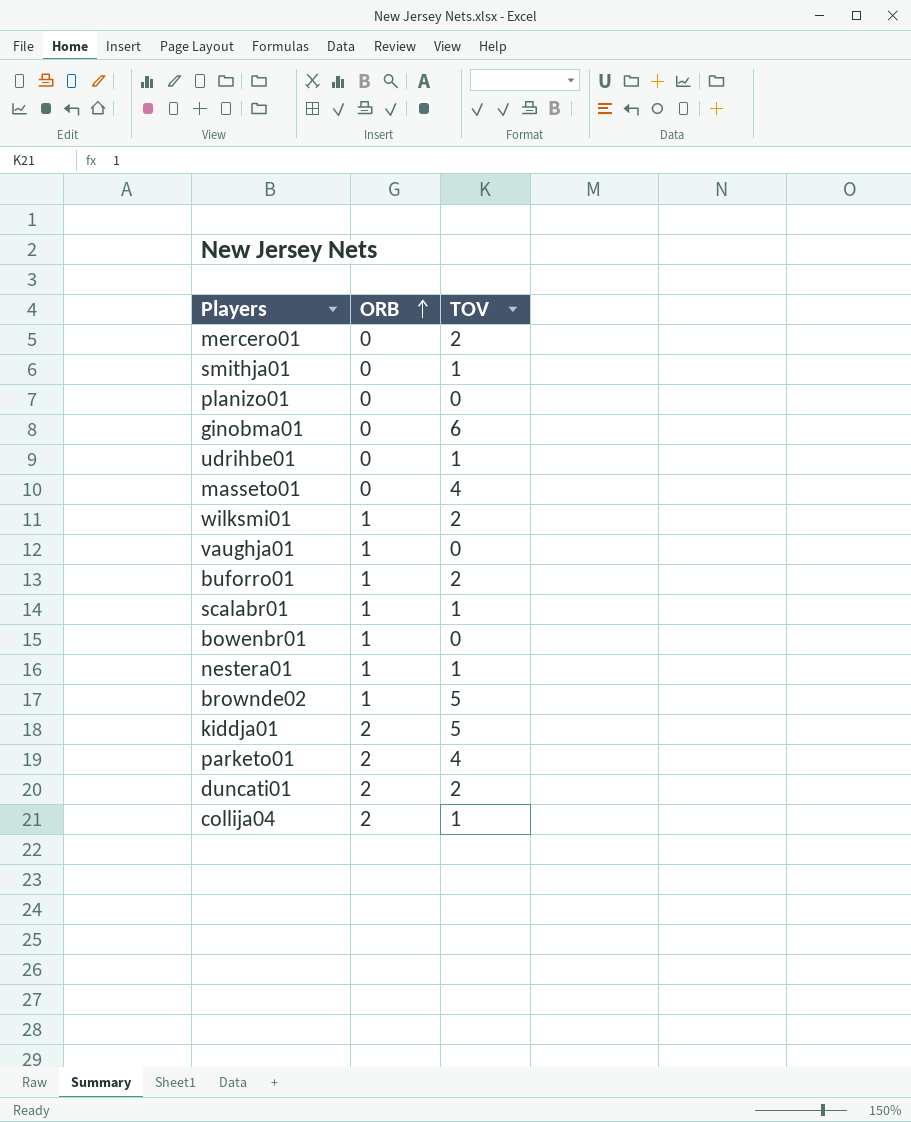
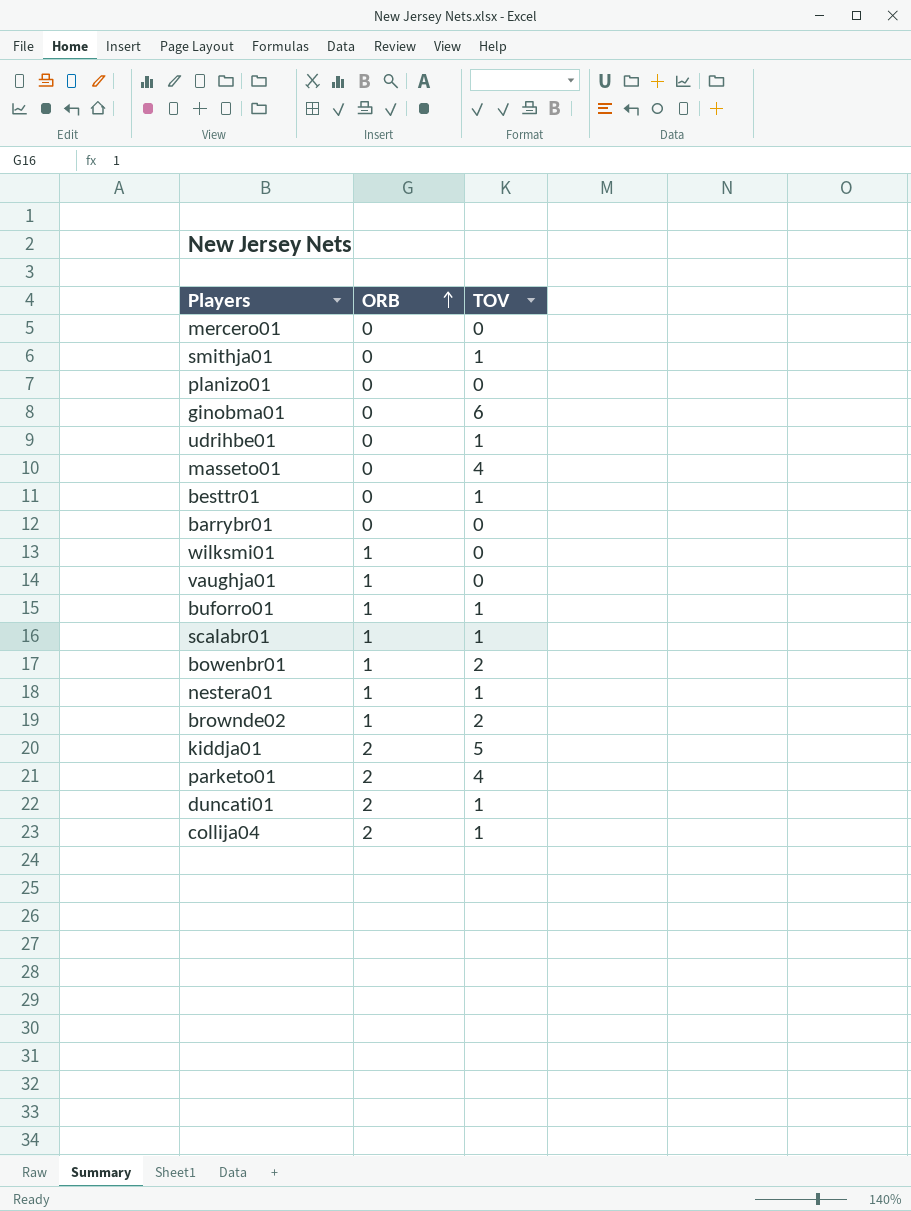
mercero01 | TOV: 2 -> 0
row besttr01: none -> 0 | 1
row barrybr01: none -> 0 | 0
wilksmi01 | TOV: 2 -> 0
buforro01 | TOV: 2 -> 1
bowenbr01 | TOV: 0 -> 2
brownde02 | TOV: 5 -> 2
duncati01 | TOV: 2 -> 1

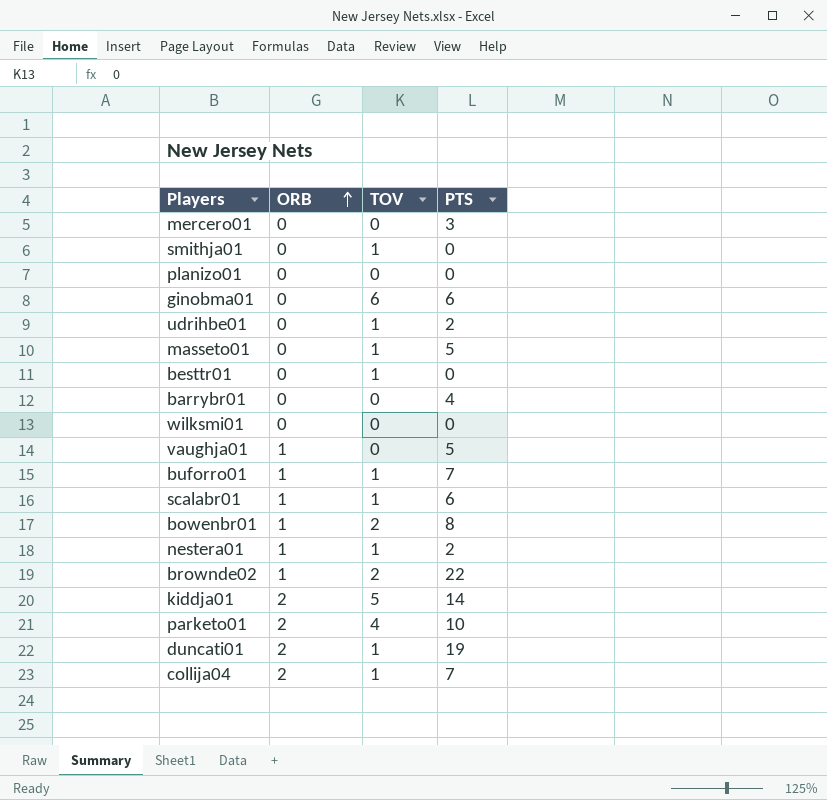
column PTS | position: none -> 4
masseto01 | TOV: 4 -> 1
wilksmi01 | ORB: 1 -> 0

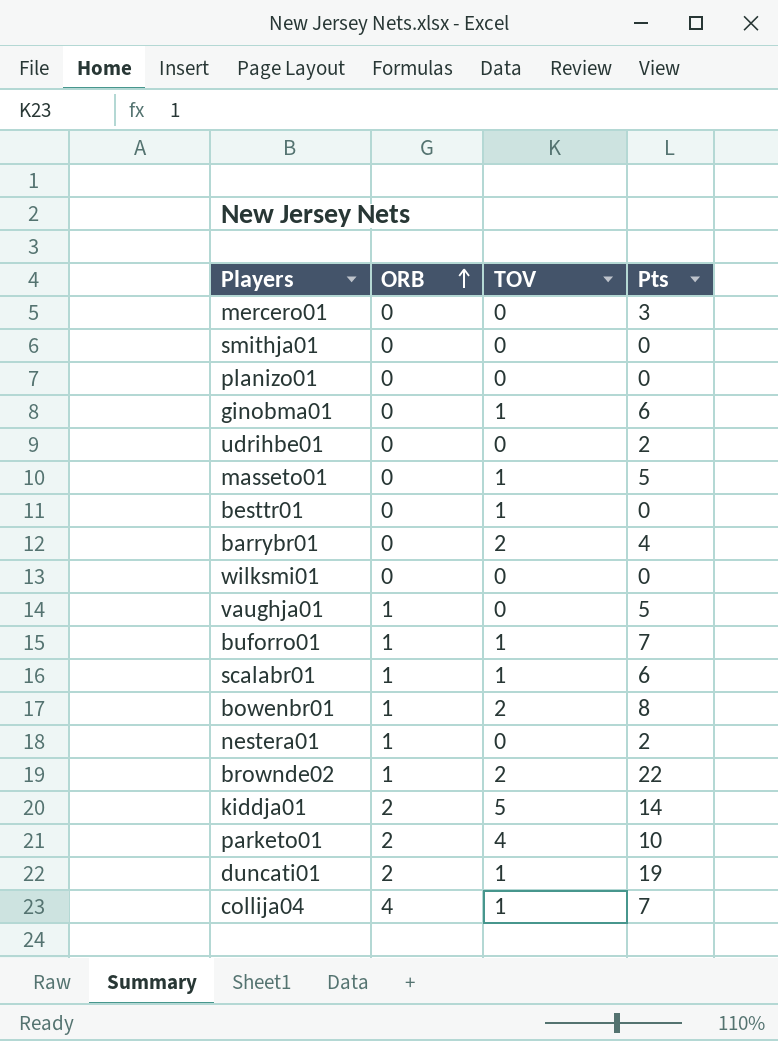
column name: PTS -> Pts
smithja01 | TOV: 1 -> 0
ginobma01 | TOV: 6 -> 1
udrihbe01 | TOV: 1 -> 0
barrybr01 | TOV: 0 -> 2
nestera01 | TOV: 1 -> 0
collija04 | ORB: 2 -> 4

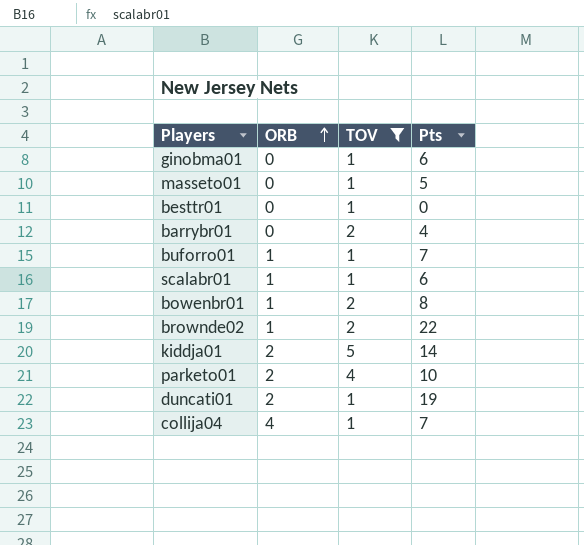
filter: none -> TOV != 0

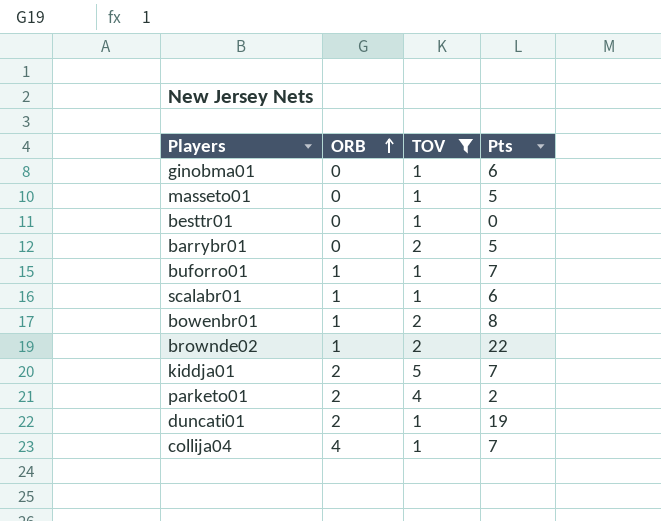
barrybr01 | Pts: 4 -> 5
kiddja01 | Pts: 14 -> 7
parketo01 | Pts: 10 -> 2

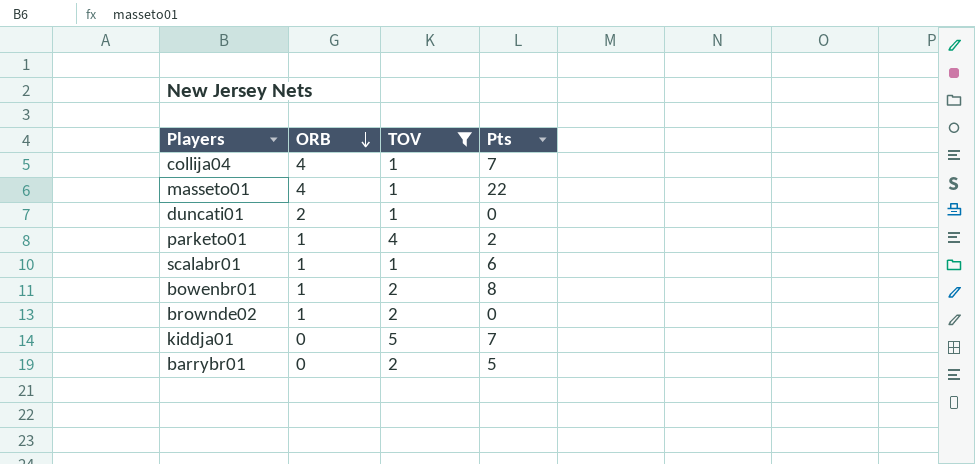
row order: ORB ascending -> ORB descending
row ginobma01: 0 | 1 | 6 -> none
row besttr01: 0 | 1 | 0 -> none
row buforro01: 1 | 1 | 7 -> none
masseto01 | ORB: 0 -> 4
masseto01 | Pts: 5 -> 22
duncati01 | Pts: 19 -> 0
parketo01 | ORB: 2 -> 1
brownde02 | Pts: 22 -> 0
kiddja01 | ORB: 2 -> 0

